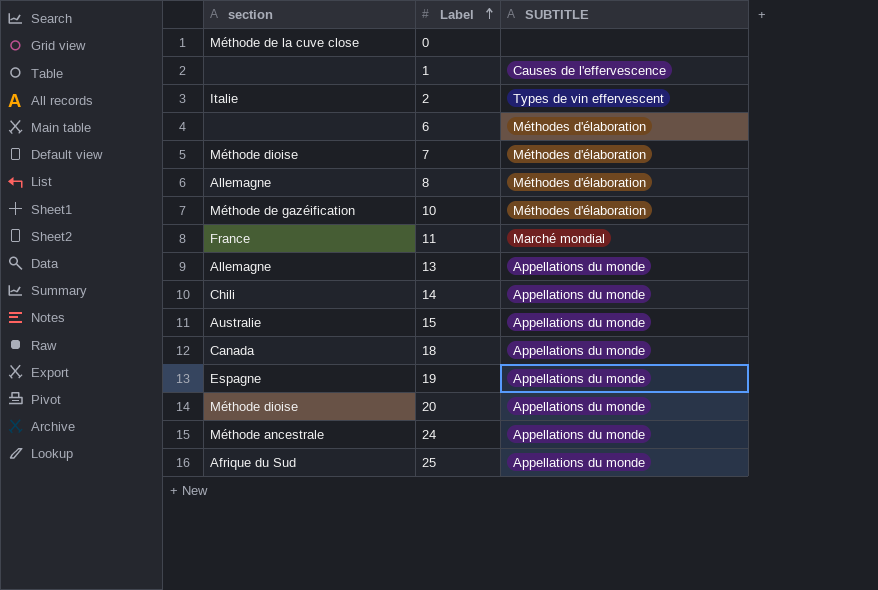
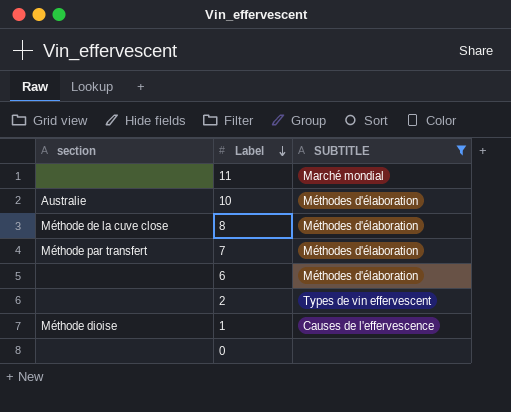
filter: none -> SUBTITLE != Appellations du monde
row order: Label ascending -> Label descending
11 | section: France -> none
10 | section: Méthode de gazéification -> Australie
8 | section: Allemagne -> Méthode de la cuve close
7 | section: Méthode dioise -> Méthode par transfert
2 | section: Italie -> none
1 | section: none -> Méthode dioise
0 | section: Méthode de la cuve close -> none

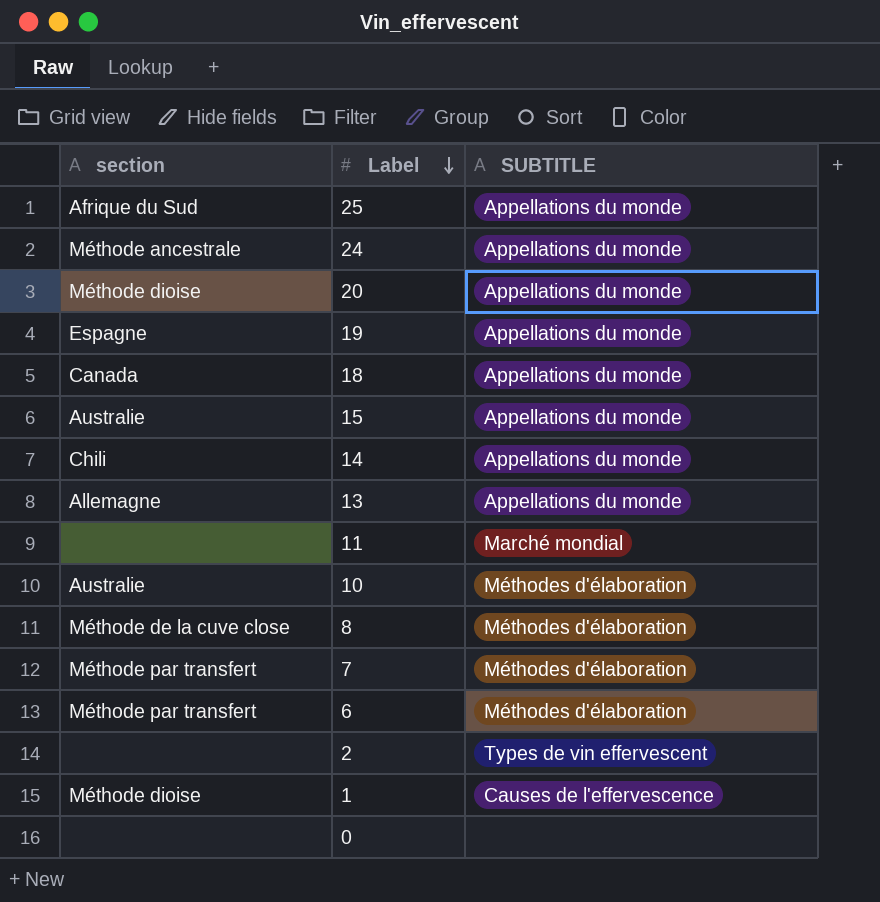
filter: SUBTITLE != Appellations du monde -> none
6 | section: none -> Méthode par transfert

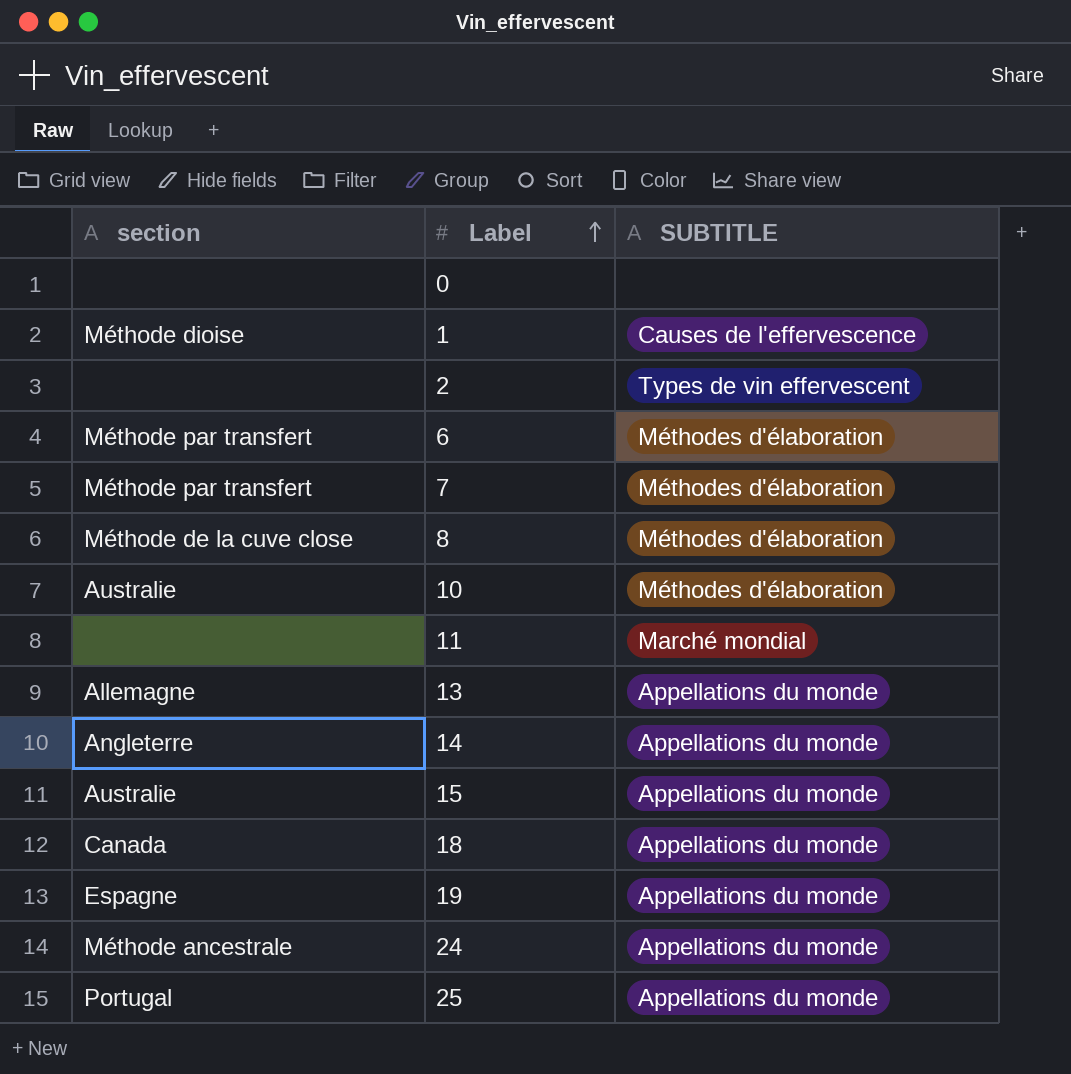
row order: Label descending -> Label ascending
row 20: Méthode dioise | Appellations du monde -> none
14 | section: Chili -> Angleterre
25 | section: Afrique du Sud -> Portugal

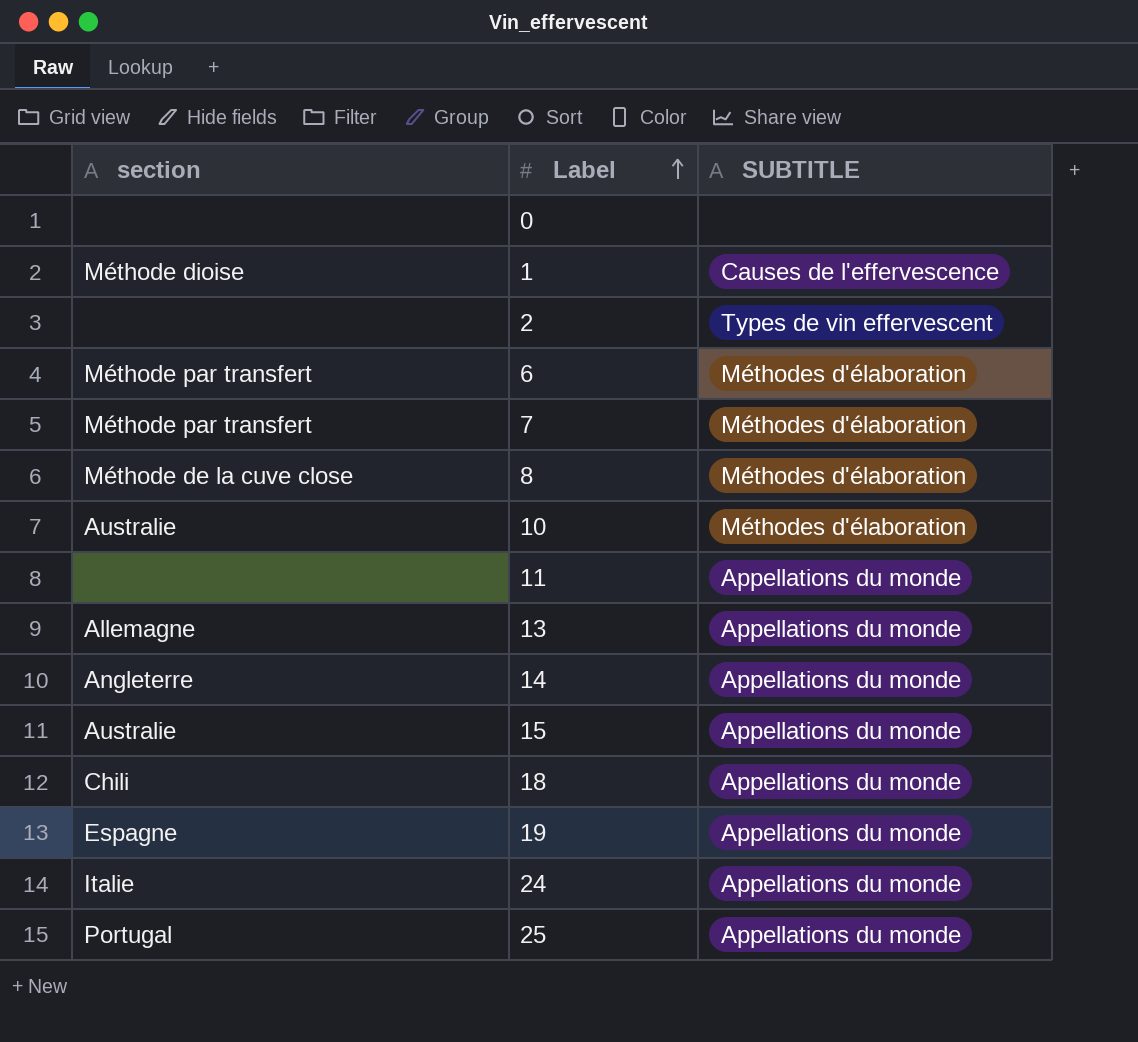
11 | SUBTITLE: Marché mondial -> Appellations du monde
18 | section: Canada -> Chili
24 | section: Méthode ancestrale -> Italie

